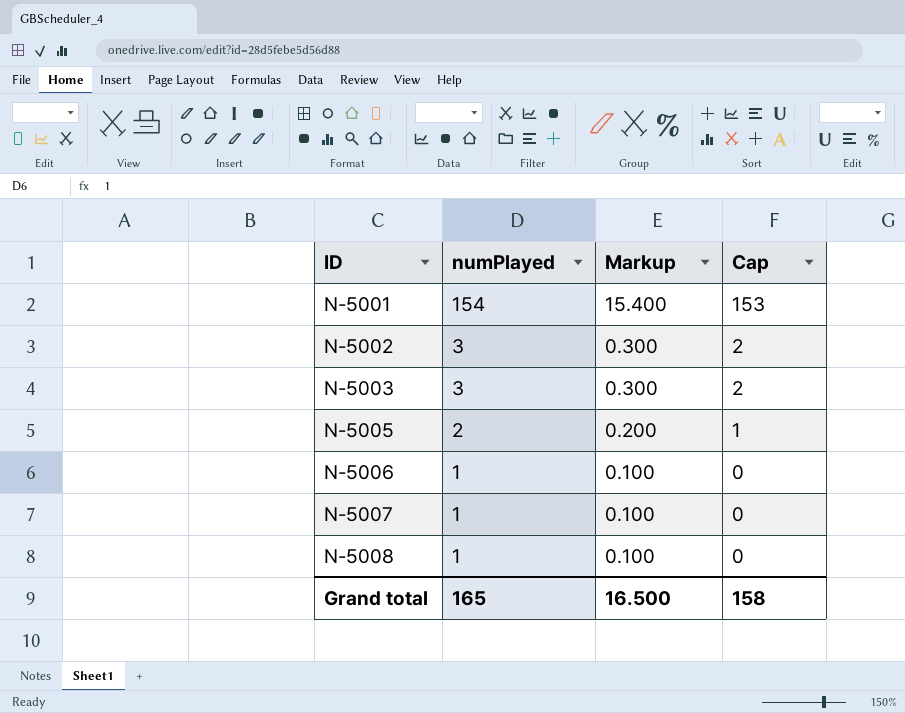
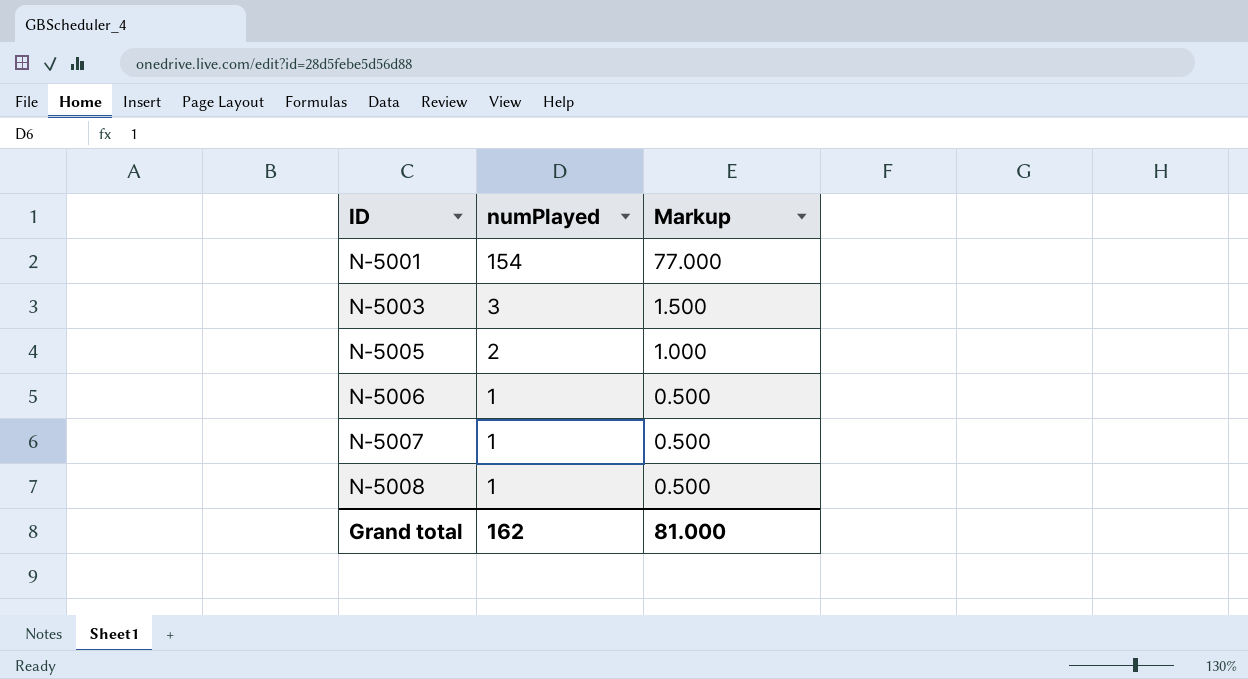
column Cap | formula: [numPlayed] - 1 -> none
column Markup | formula: [numPlayed] * 0.1 -> [numPlayed] * 0.5
row N-5002: 3 | 0.300 | 2 -> none
Grand total | numPlayed: 165 -> 162
Grand total | Markup: 16.500 -> 81.000

